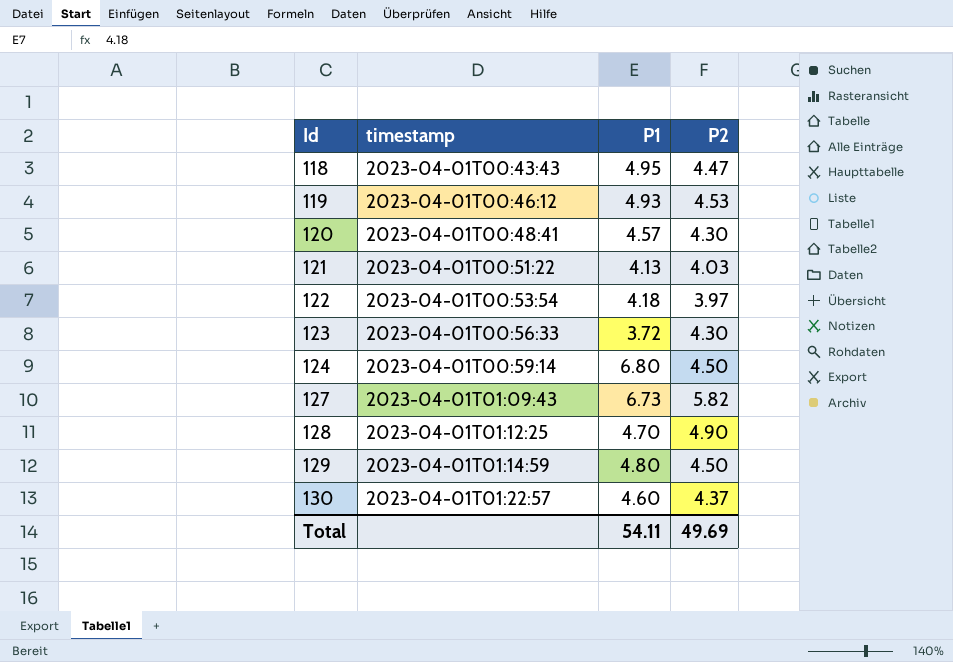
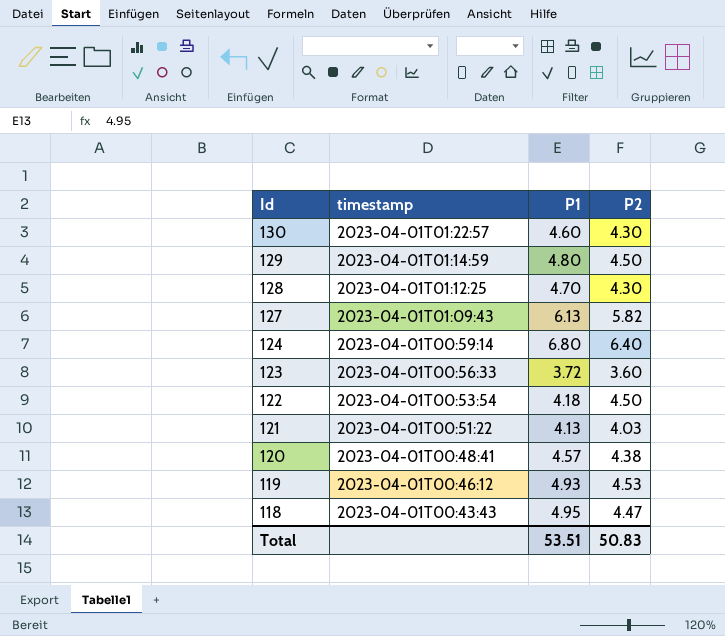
row order: Id ascending -> Id descending
130 | P2: 4.37 -> 4.30
128 | P2: 4.90 -> 4.30
127 | P1: 6.73 -> 6.13
124 | P2: 4.50 -> 6.40
123 | P2: 4.30 -> 3.60
122 | P2: 3.97 -> 4.50
120 | P2: 4.30 -> 4.38
Total | P1: 54.11 -> 53.51
Total | P2: 49.69 -> 50.83

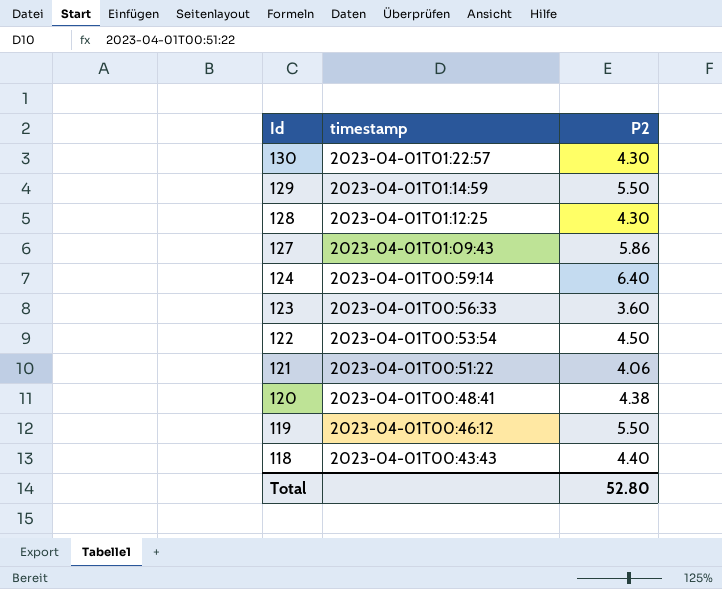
column P1 | position: 3 -> none
129 | P2: 4.50 -> 5.50
127 | P2: 5.82 -> 5.86
121 | P2: 4.03 -> 4.06
119 | P2: 4.53 -> 5.50
118 | P2: 4.47 -> 4.40
Total | P2: 50.83 -> 52.80

